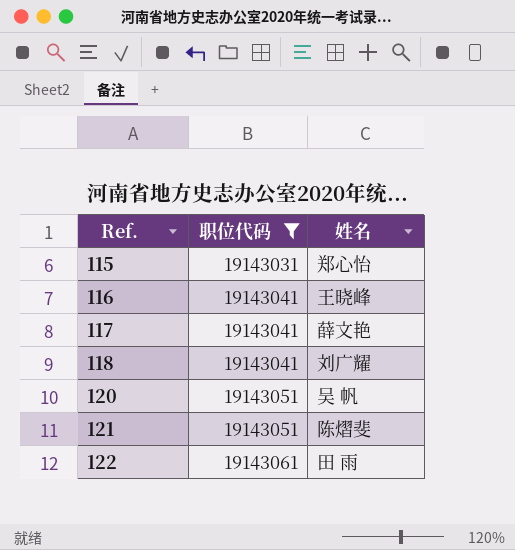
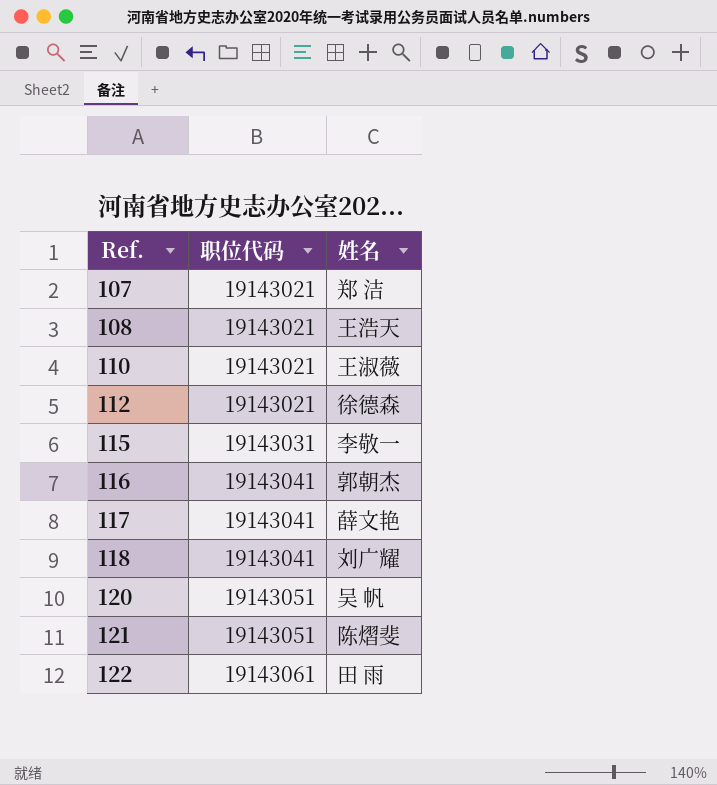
filter: 职位代码 != 19143021 -> none
115 | 姓名: 郑心怡 -> 李敬一
116 | 姓名: 王晓峰 -> 郭朝杰

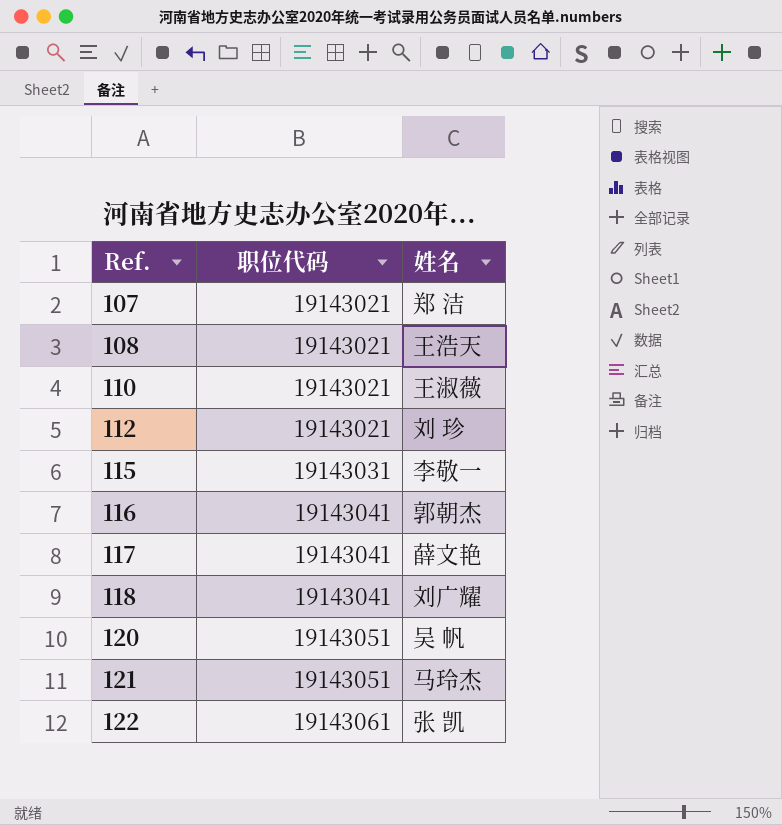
112 | 姓名: 徐德森 -> 刘 珍
121 | 姓名: 陈熠斐 -> 马玲杰
122 | 姓名: 田 雨 -> 张 凯

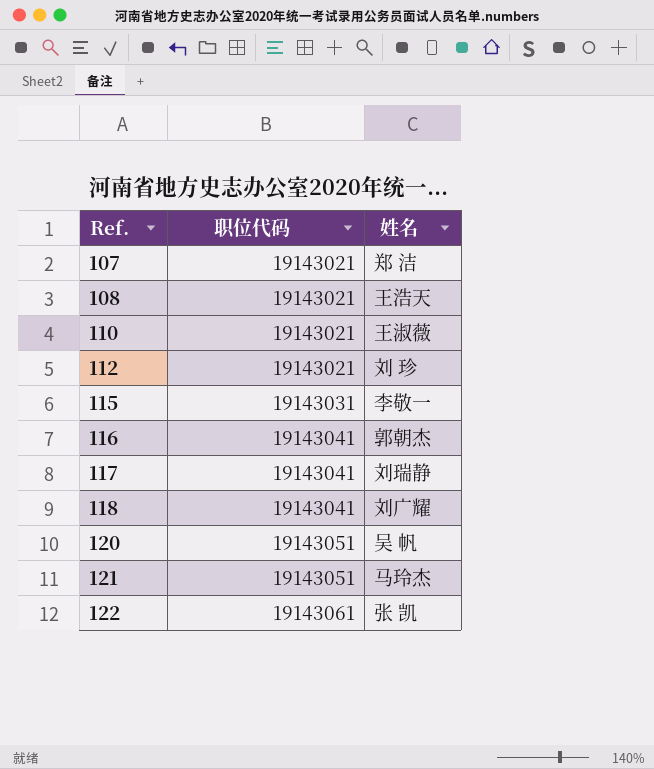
117 | 姓名: 薛文艳 -> 刘瑞静

